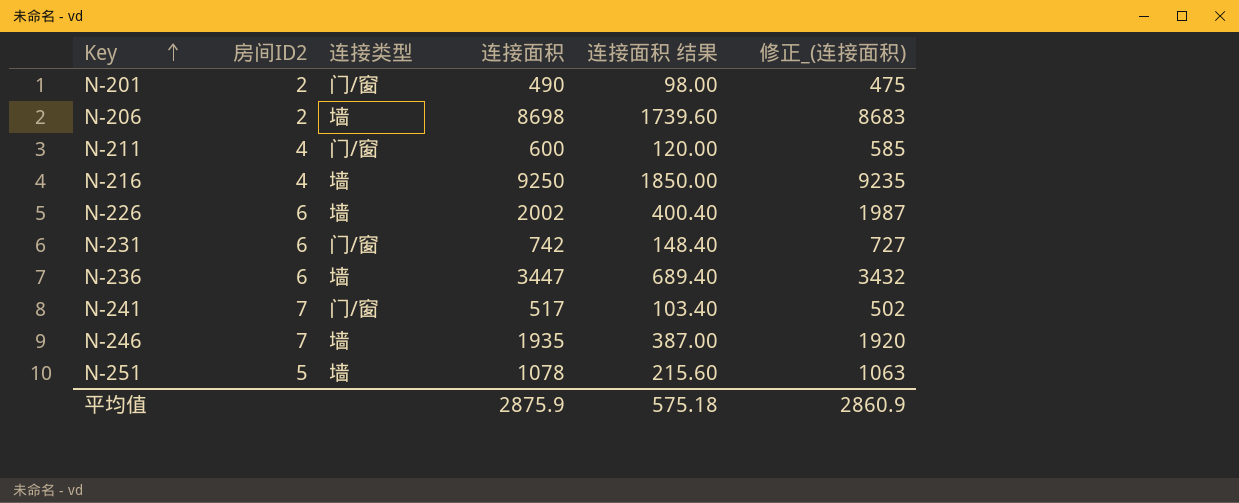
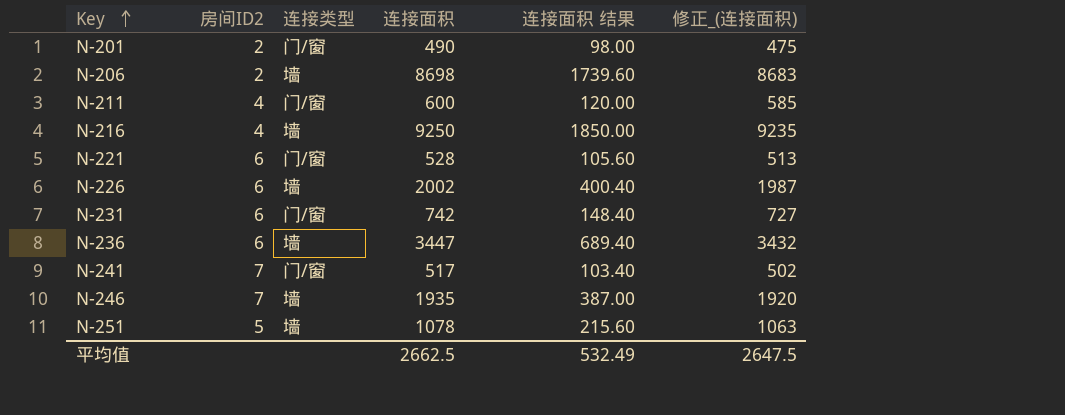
row N-221: none -> 6 | 门/窗 | 528 | 105.60 | 513
平均值 | 连接面积: 2875.9 -> 2662.5
平均值 | 连接面积 结果: 575.18 -> 532.49
平均值 | 修正_(连接面积): 2860.9 -> 2647.5

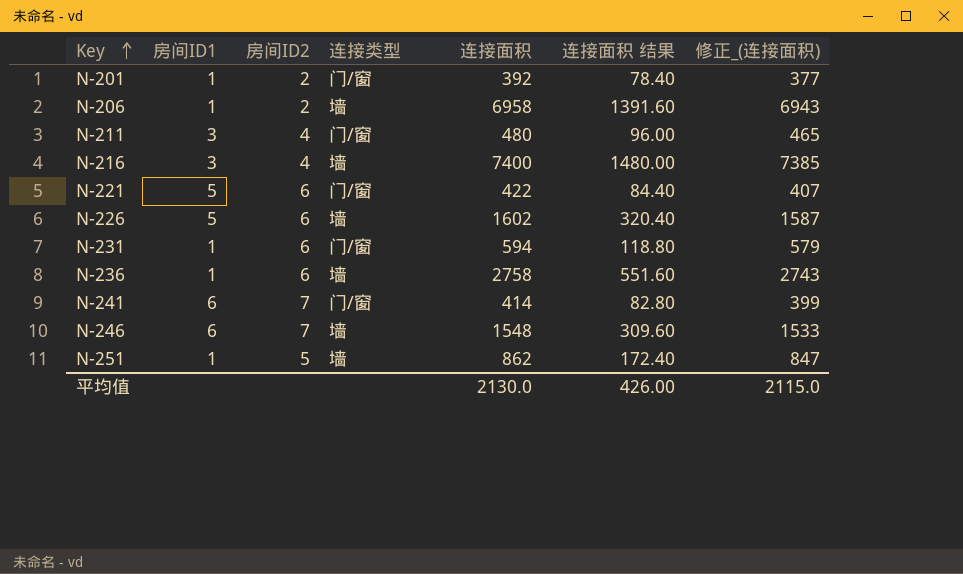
column 房间ID1 | position: none -> 2
N-201 | 连接面积: 490 -> 392
N-201 | 连接面积 结果: 98.00 -> 78.40
N-201 | 修正_(连接面积): 475 -> 377
N-206 | 连接面积: 8698 -> 6958
N-206 | 连接面积 结果: 1739.60 -> 1391.60
N-206 | 修正_(连接面积): 8683 -> 6943
N-211 | 连接面积: 600 -> 480
N-211 | 连接面积 结果: 120.00 -> 96.00
N-211 | 修正_(连接面积): 585 -> 465
N-216 | 连接面积: 9250 -> 7400
N-216 | 连接面积 结果: 1850.00 -> 1480.00
N-216 | 修正_(连接面积): 9235 -> 7385
N-221 | 连接面积: 528 -> 422
N-221 | 连接面积 结果: 105.60 -> 84.40
N-221 | 修正_(连接面积): 513 -> 407
N-226 | 连接面积: 2002 -> 1602
N-226 | 连接面积 结果: 400.40 -> 320.40
N-226 | 修正_(连接面积): 1987 -> 1587
N-231 | 连接面积: 742 -> 594
N-231 | 连接面积 结果: 148.40 -> 118.80
N-231 | 修正_(连接面积): 727 -> 579
N-236 | 连接面积: 3447 -> 2758
N-236 | 连接面积 结果: 689.40 -> 551.60
N-236 | 修正_(连接面积): 3432 -> 2743
N-241 | 连接面积: 517 -> 414
N-241 | 连接面积 结果: 103.40 -> 82.80
N-241 | 修正_(连接面积): 502 -> 399
N-246 | 连接面积: 1935 -> 1548
N-246 | 连接面积 结果: 387.00 -> 309.60
N-246 | 修正_(连接面积): 1920 -> 1533
N-251 | 连接面积: 1078 -> 862
N-251 | 连接面积 结果: 215.60 -> 172.40
N-251 | 修正_(连接面积): 1063 -> 847
平均值 | 连接面积: 2662.5 -> 2130.0
平均值 | 连接面积 结果: 532.49 -> 426.00
平均值 | 修正_(连接面积): 2647.5 -> 2115.0

